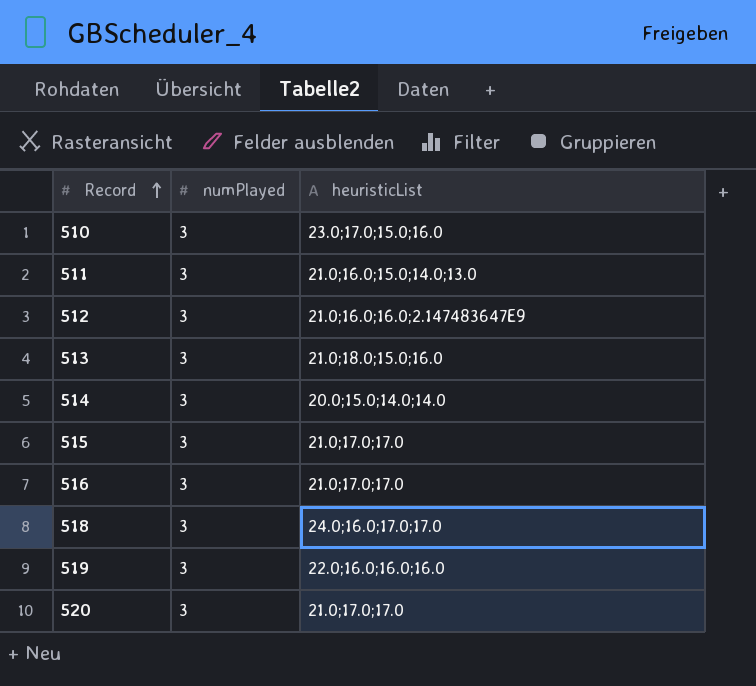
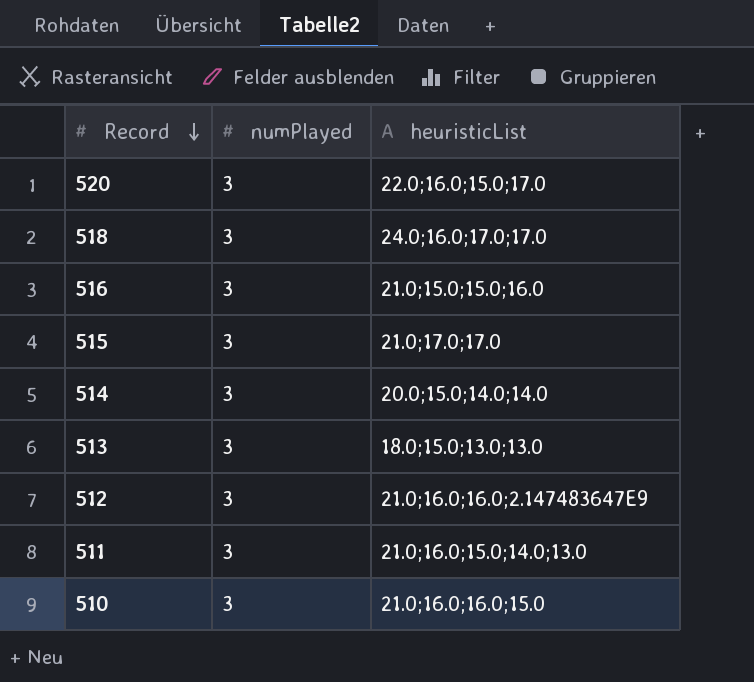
row order: Record ascending -> Record descending
row 519: 3 | 22.0;16.0;16.0;16.0 -> none
520 | heuristicList: 21.0;17.0;17.0 -> 22.0;16.0;15.0;17.0
516 | heuristicList: 21.0;17.0;17.0 -> 21.0;15.0;15.0;16.0
513 | heuristicList: 21.0;18.0;15.0;16.0 -> 18.0;15.0;13.0;13.0
510 | heuristicList: 23.0;17.0;15.0;16.0 -> 21.0;16.0;16.0;15.0

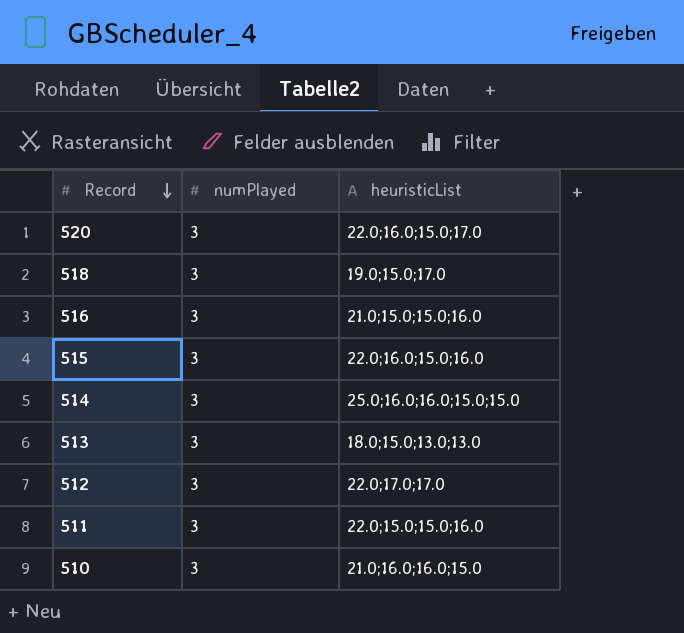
518 | heuristicList: 24.0;16.0;17.0;17.0 -> 19.0;15.0;17.0
515 | heuristicList: 21.0;17.0;17.0 -> 22.0;16.0;15.0;16.0
514 | heuristicList: 20.0;15.0;14.0;14.0 -> 25.0;16.0;16.0;15.0;15.0
512 | heuristicList: 21.0;16.0;16.0;2.147483647E9 -> 22.0;17.0;17.0
511 | heuristicList: 21.0;16.0;15.0;14.0;13.0 -> 22.0;15.0;15.0;16.0

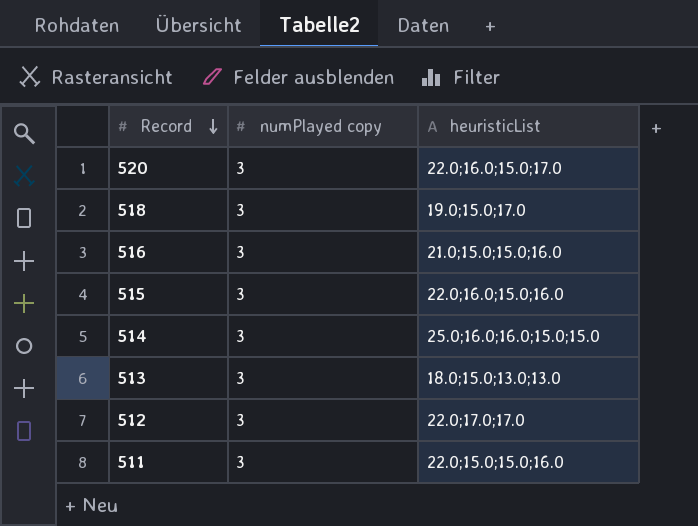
column name: numPlayed -> numPlayed copy
row 510: 3 | 21.0;16.0;16.0;15.0 -> none

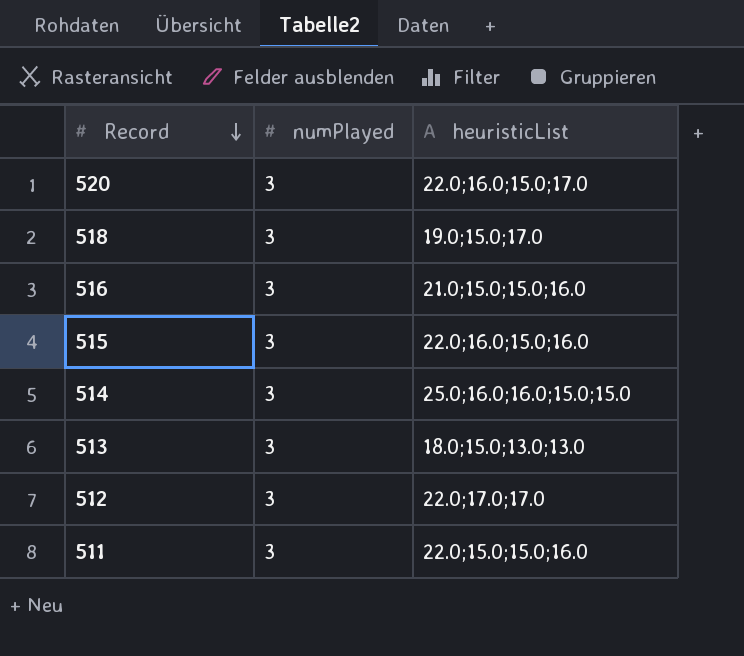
column name: numPlayed copy -> numPlayed

